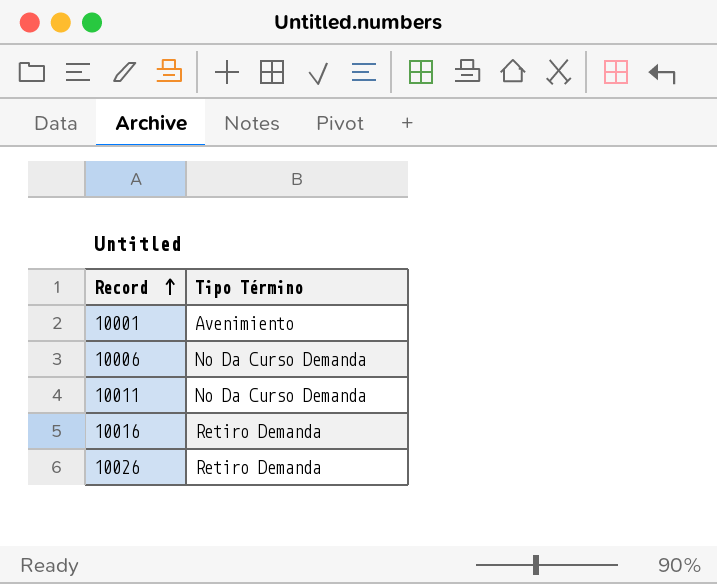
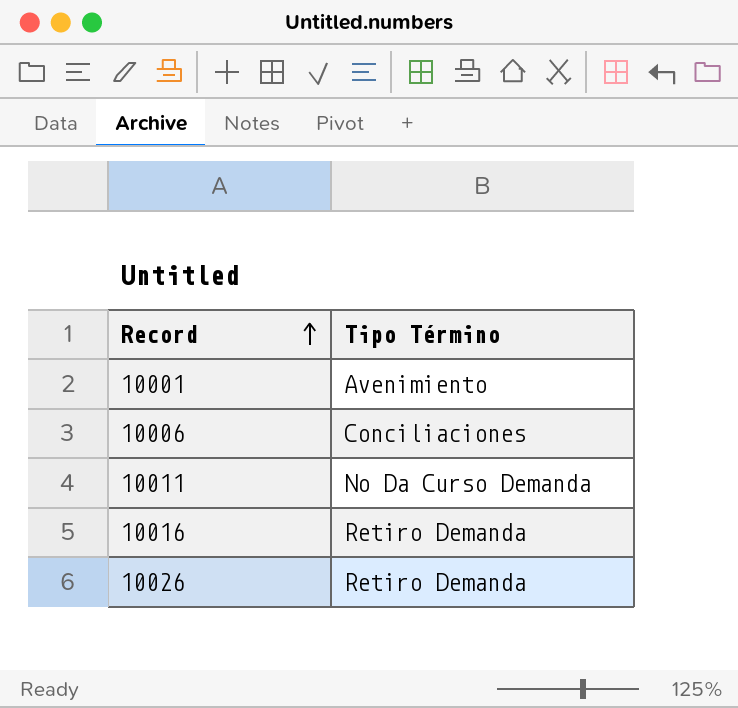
10006 | Tipo Término: No Da Curso Demanda -> Conciliaciones

